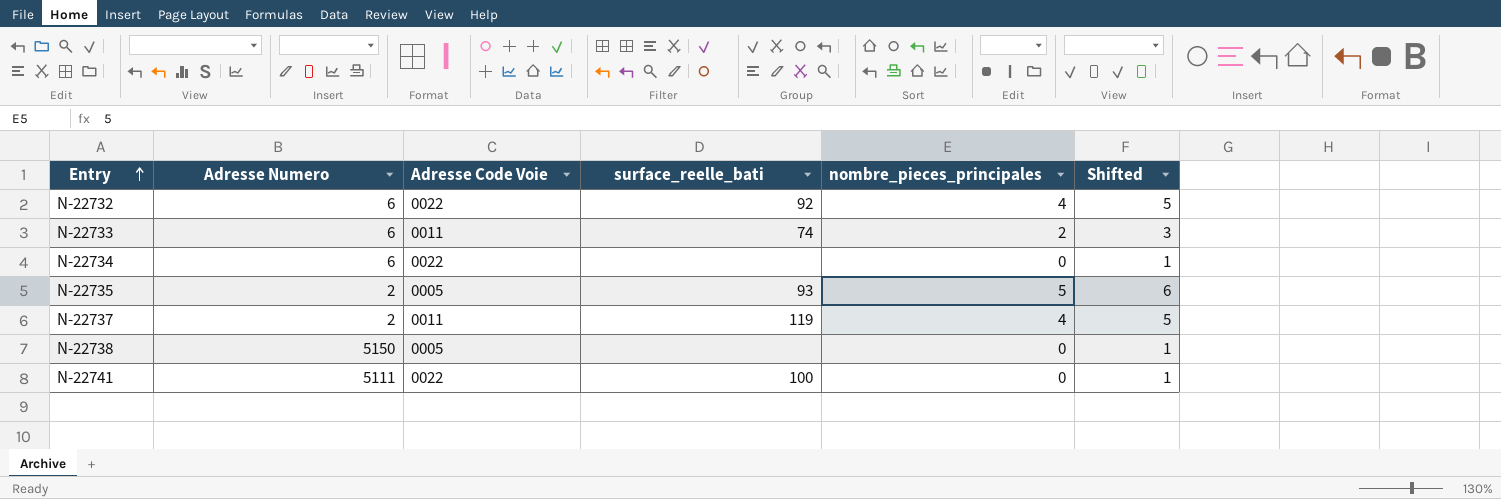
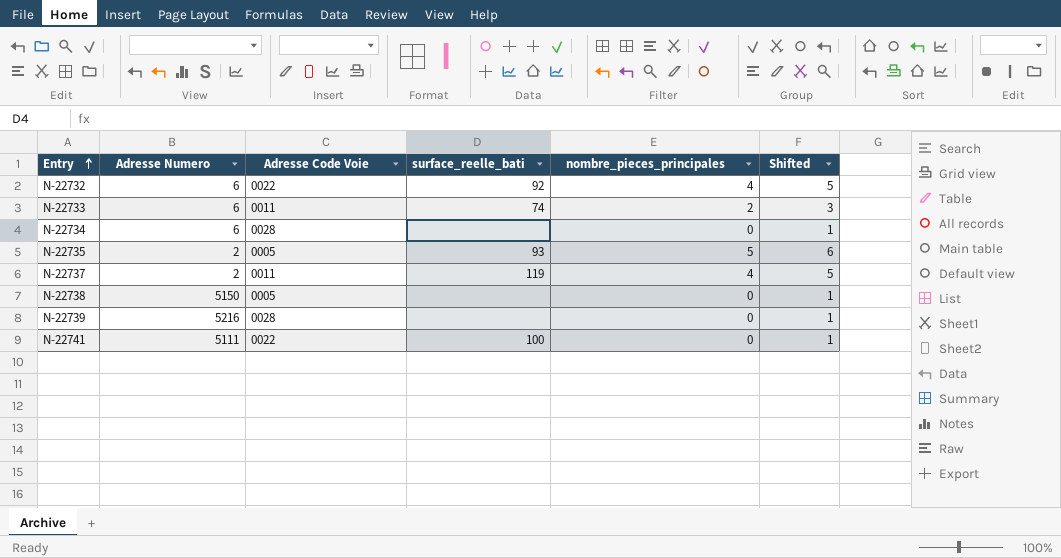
N-22734 | Adresse Code Voie: 0022 -> 0028
row N-22739: none -> 5216 | 0028 | none | 0 | 1

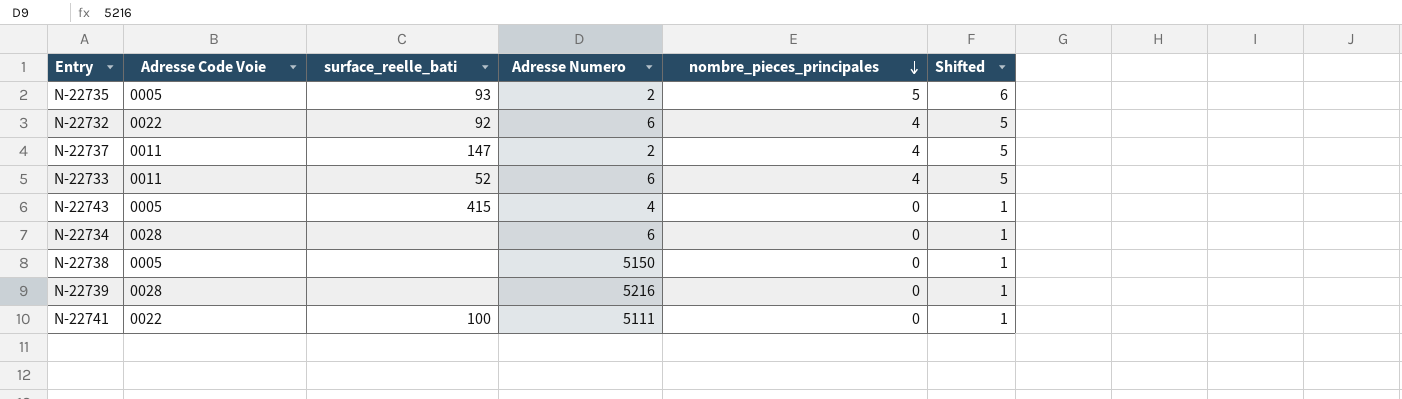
row order: Entry ascending -> nombre_pieces_principales descending
column Adresse Numero | position: 2 -> 4
N-22737 | surface_reelle_bati: 119 -> 147
N-22733 | surface_reelle_bati: 74 -> 52
N-22733 | nombre_pieces_principales: 2 -> 4
N-22733 | Shifted: 3 -> 5
row N-22743: none -> 0005 | 415 | 4 | 0 | 1

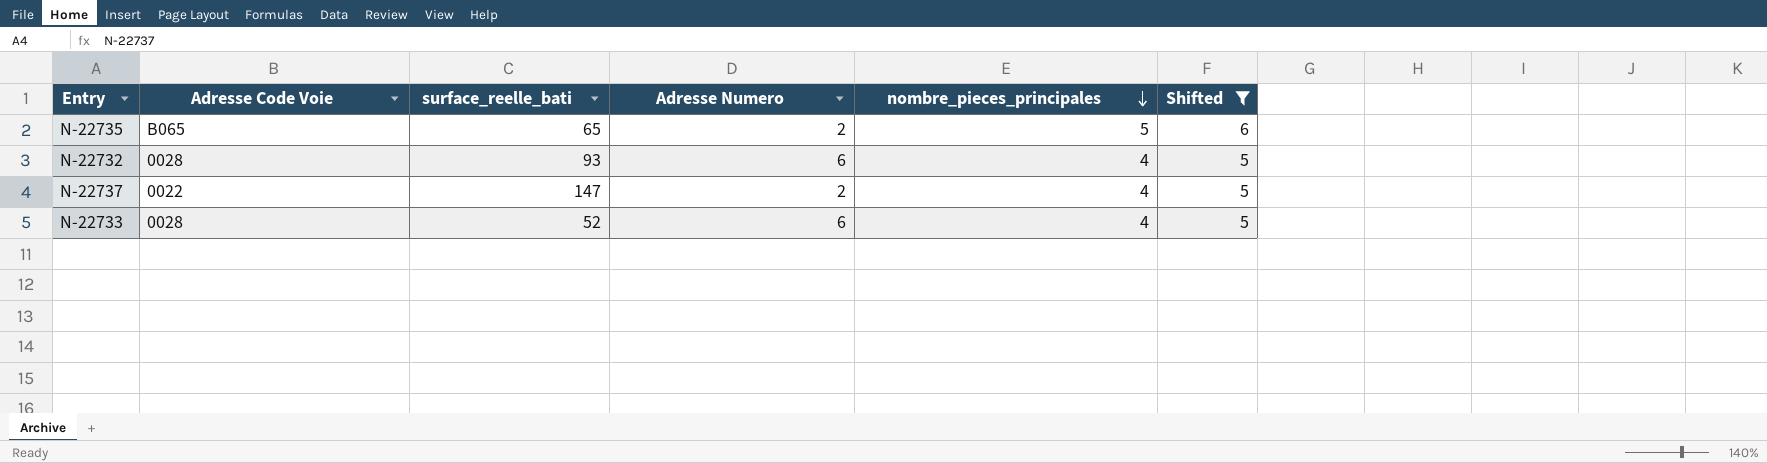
filter: none -> Shifted != 1
N-22735 | Adresse Code Voie: 0005 -> B065
N-22735 | surface_reelle_bati: 93 -> 65
N-22732 | Adresse Code Voie: 0022 -> 0028
N-22732 | surface_reelle_bati: 92 -> 93
N-22737 | Adresse Code Voie: 0011 -> 0022
N-22733 | Adresse Code Voie: 0011 -> 0028

